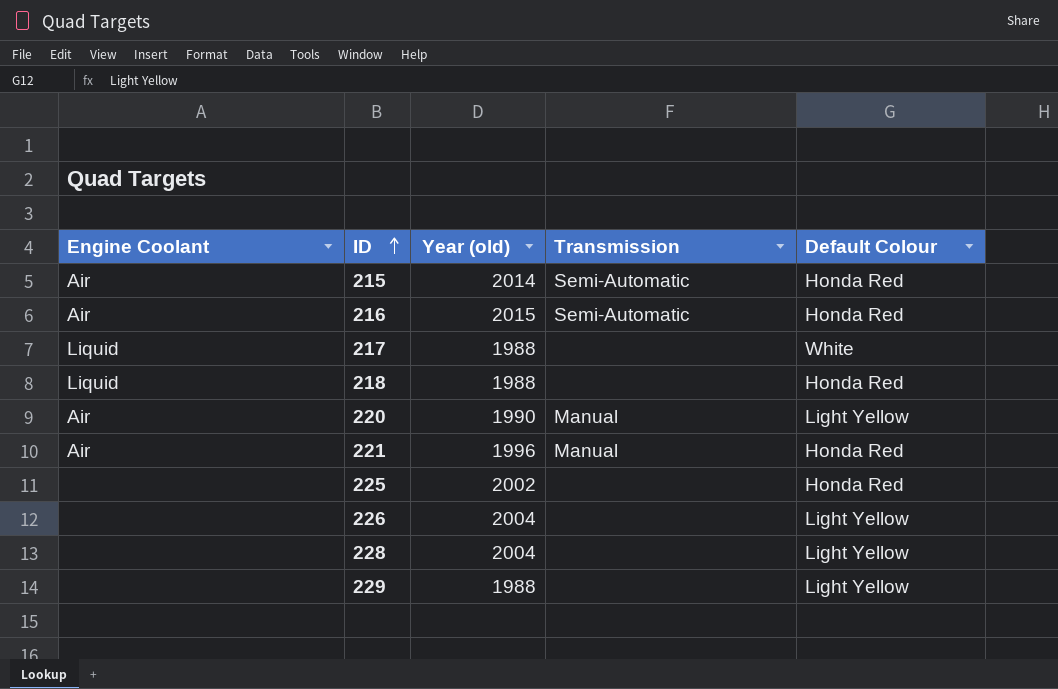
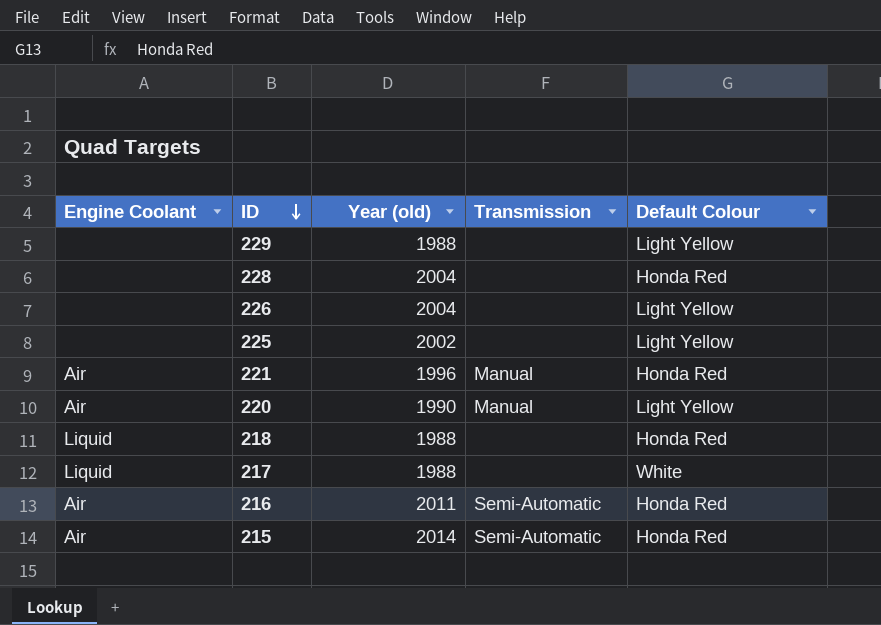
row order: ID ascending -> ID descending
228 | Default Colour: Light Yellow -> Honda Red
225 | Default Colour: Honda Red -> Light Yellow
216 | Year (old): 2015 -> 2011

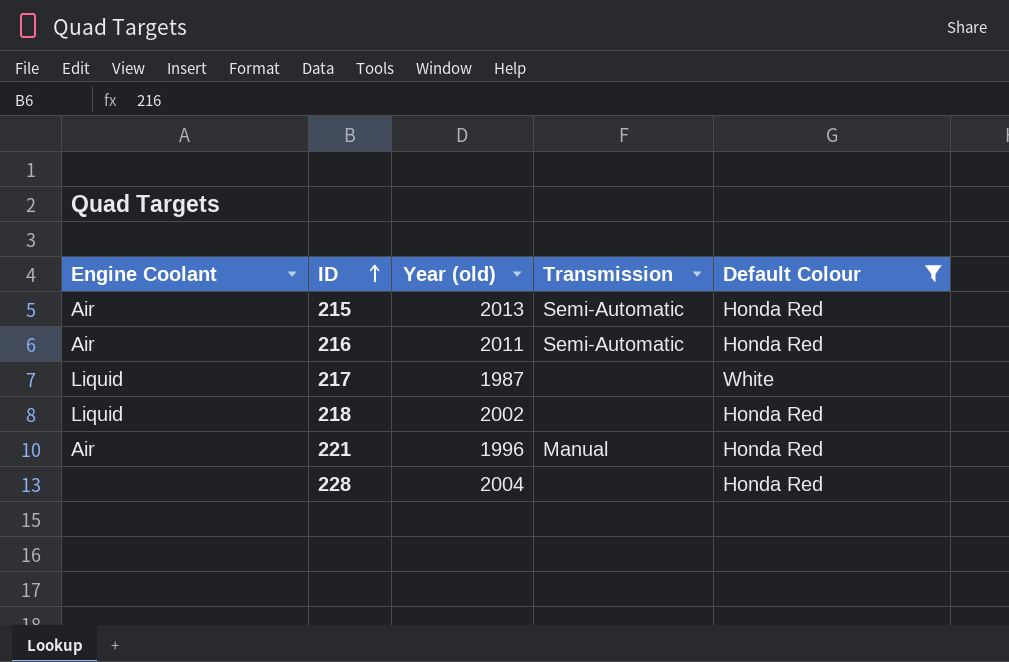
filter: none -> Default Colour != Light Yellow
row order: ID descending -> ID ascending
215 | Year (old): 2014 -> 2013
217 | Year (old): 1988 -> 1987
218 | Year (old): 1988 -> 2002

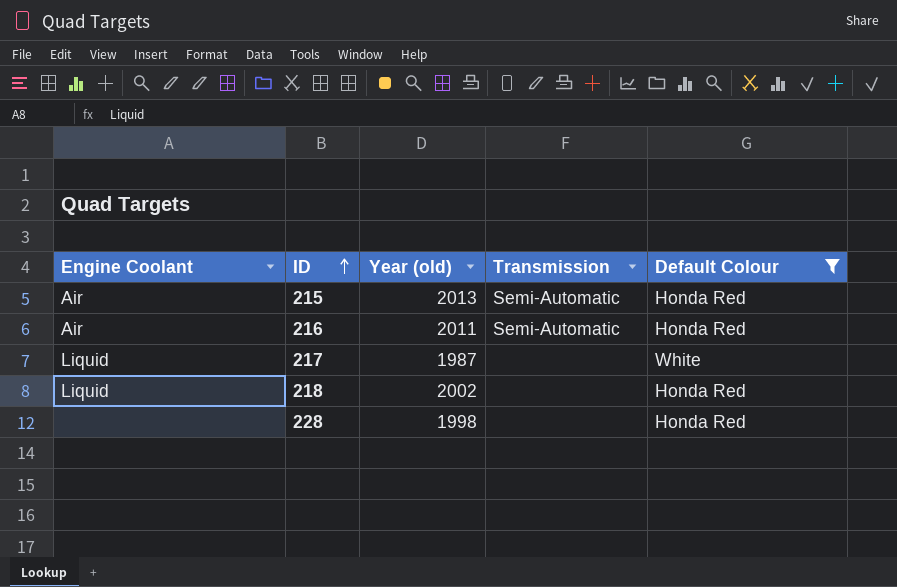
row 221: Air | 1996 | Manual | Honda Red -> none
228 | Year (old): 2004 -> 1998

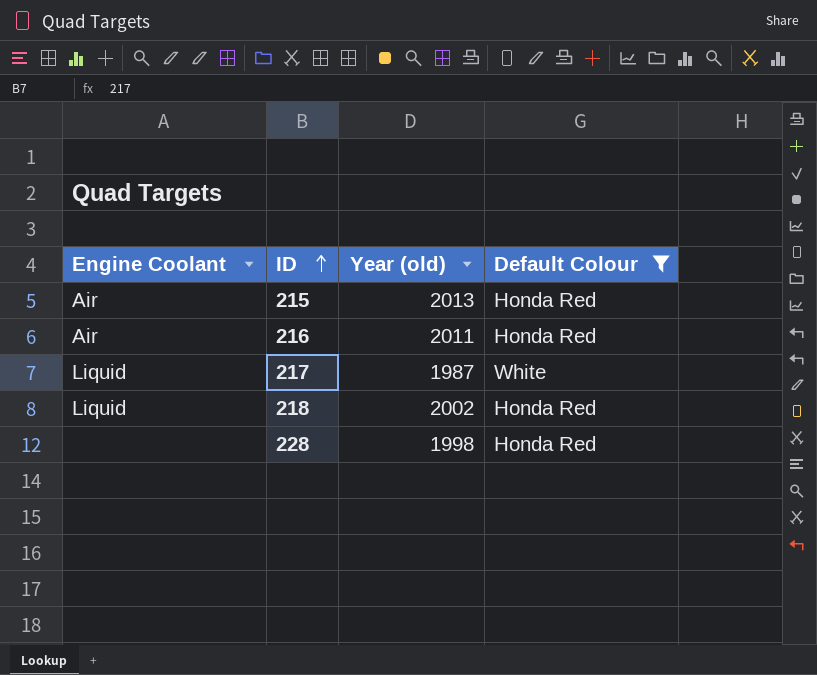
column Transmission | position: 4 -> none

